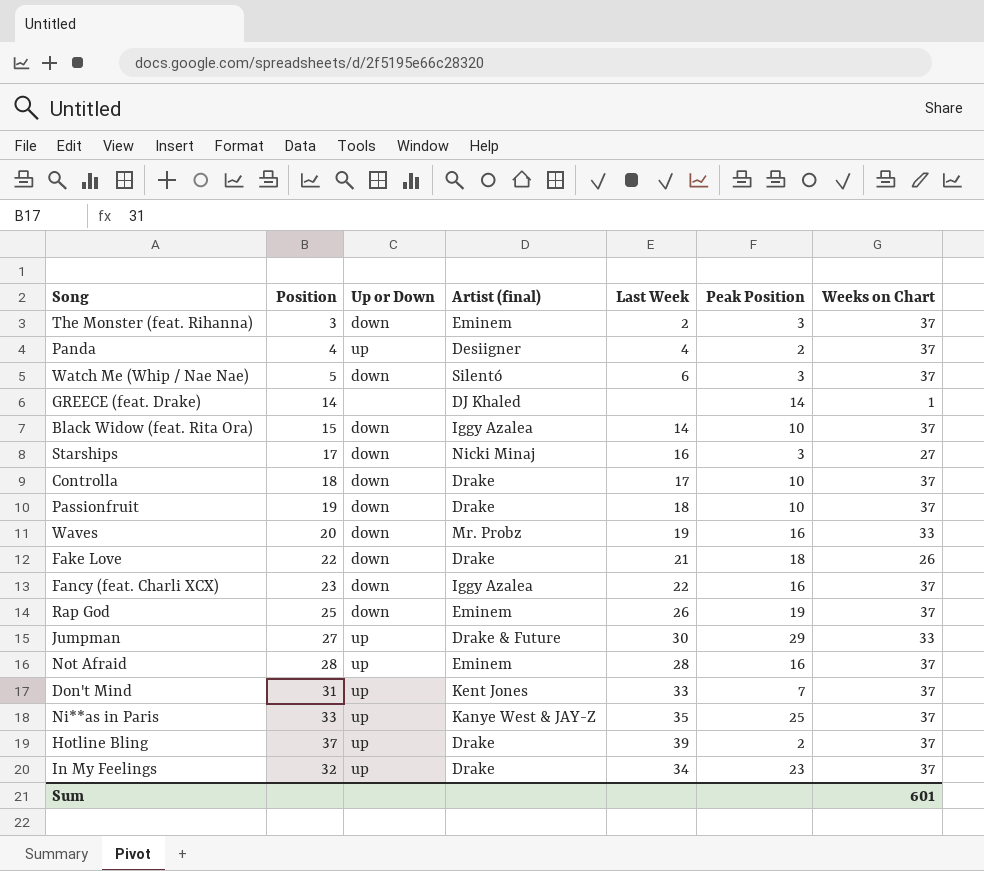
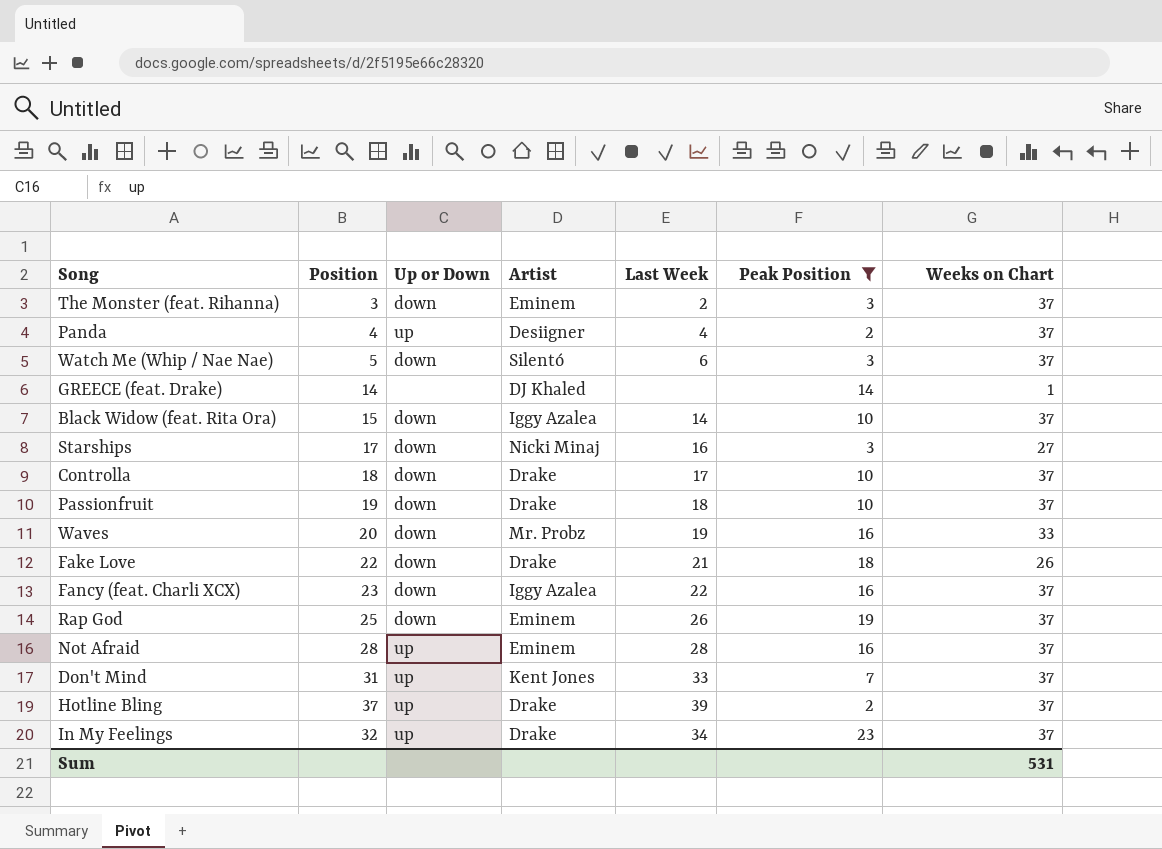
filter: none -> Peak Position <= 23
column name: Artist (final) -> Artist
Sum | Weeks on Chart: 601 -> 531

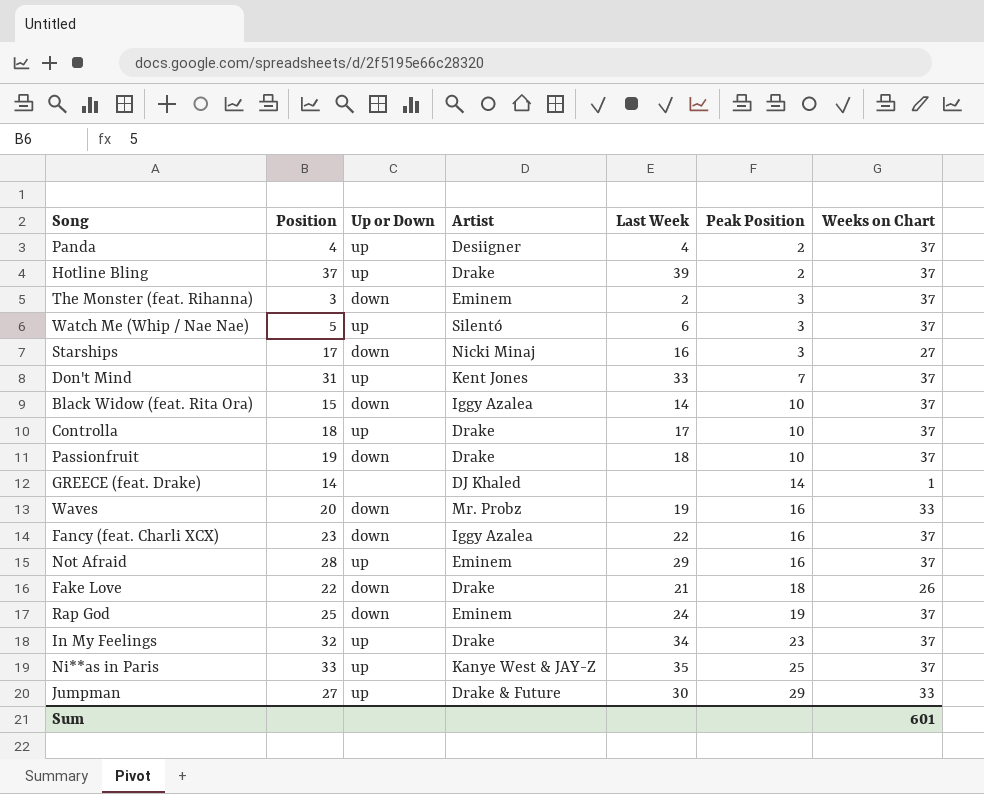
filter: Peak Position <= 23 -> none
row order: none -> Peak Position ascending
Watch Me (Whip / Nae Nae) | Up or Down: down -> up
Controlla | Up or Down: down -> up
Not Afraid | Last Week: 28 -> 29
Rap God | Last Week: 26 -> 24
Sum | Weeks on Chart: 531 -> 601

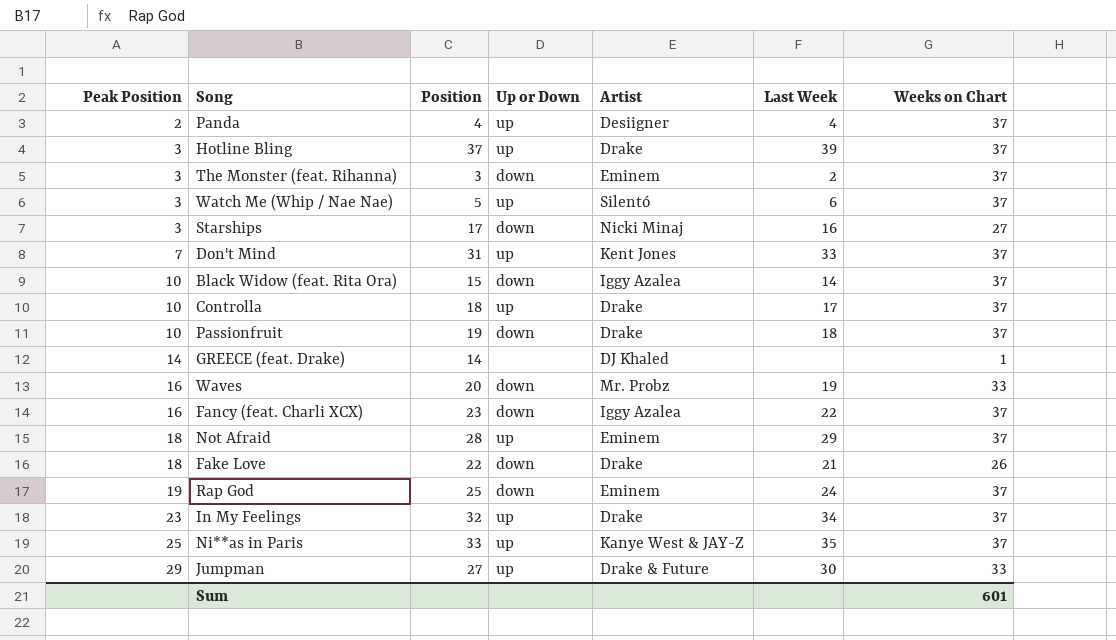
column Peak Position | position: 6 -> 1
Hotline Bling | Peak Position: 2 -> 3
Not Afraid | Peak Position: 16 -> 18

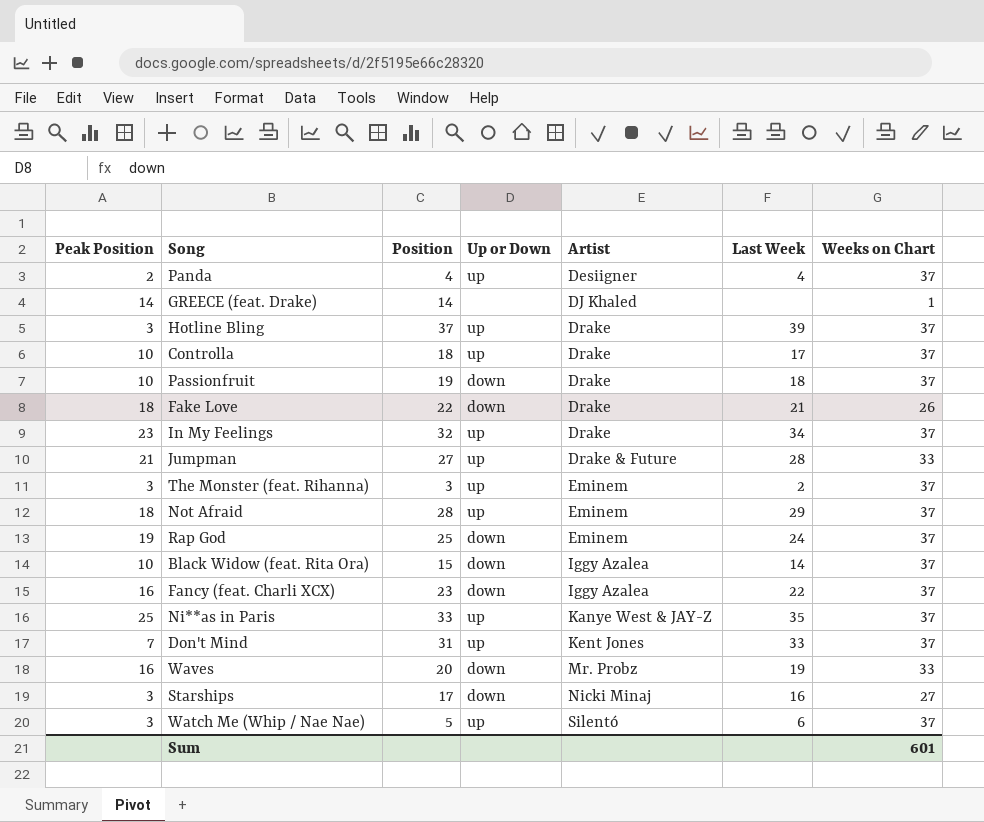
row order: Peak Position ascending -> Artist ascending
Jumpman | Peak Position: 29 -> 21
Jumpman | Last Week: 30 -> 28
The Monster (feat. Rihanna) | Up or Down: down -> up

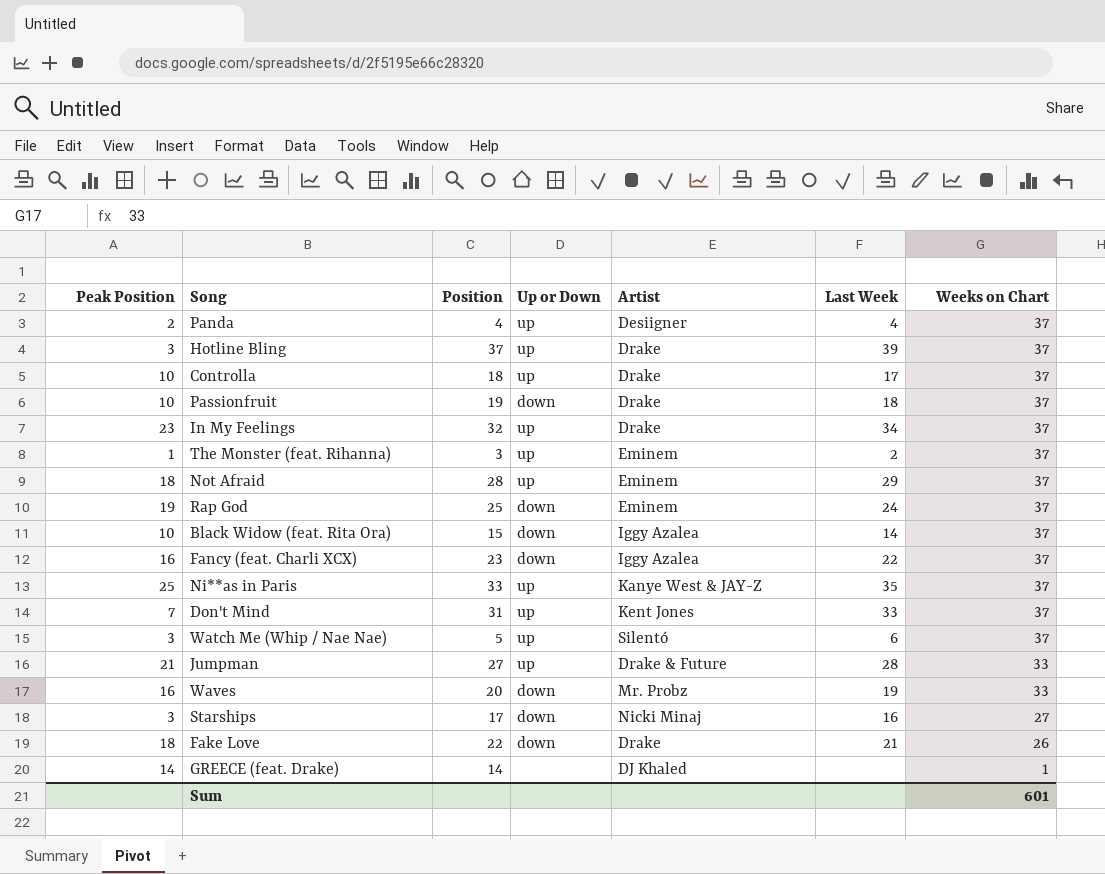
row order: Artist ascending -> Weeks on Chart descending
The Monster (feat. Rihanna) | Peak Position: 3 -> 1

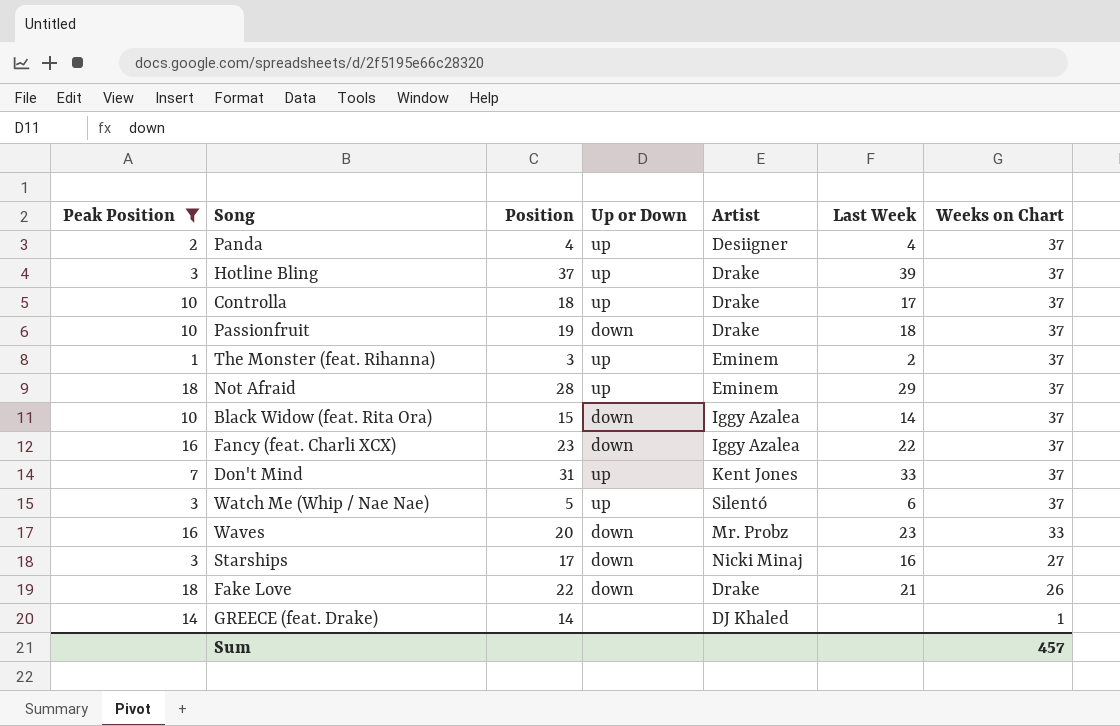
filter: none -> Peak Position <= 18
Waves | Last Week: 19 -> 23
Sum | Weeks on Chart: 601 -> 457

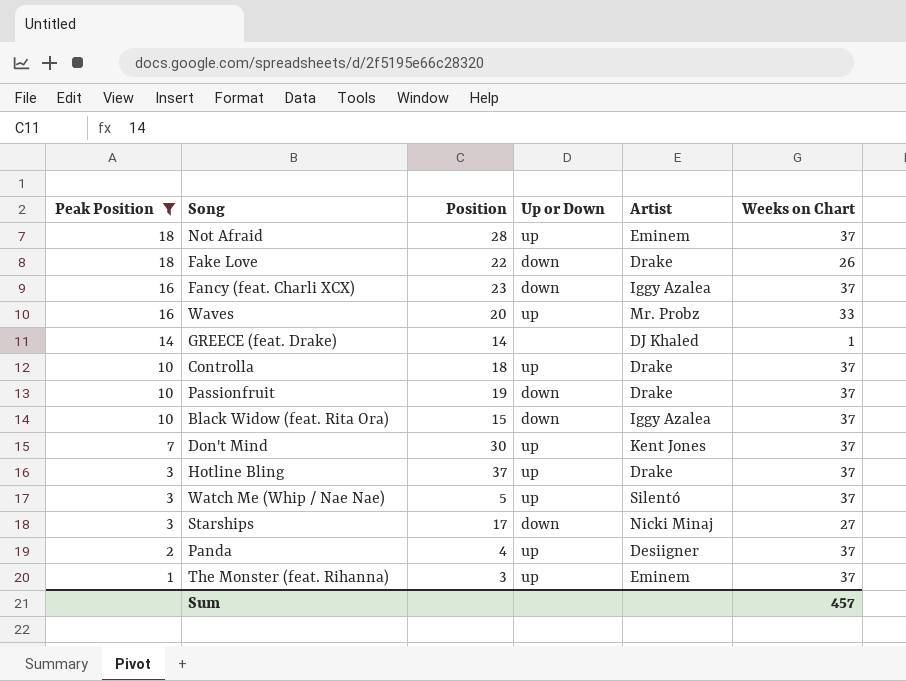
row order: Weeks on Chart descending -> Peak Position descending
column Last Week | position: 6 -> none
Waves | Up or Down: down -> up
Don't Mind | Position: 31 -> 30

